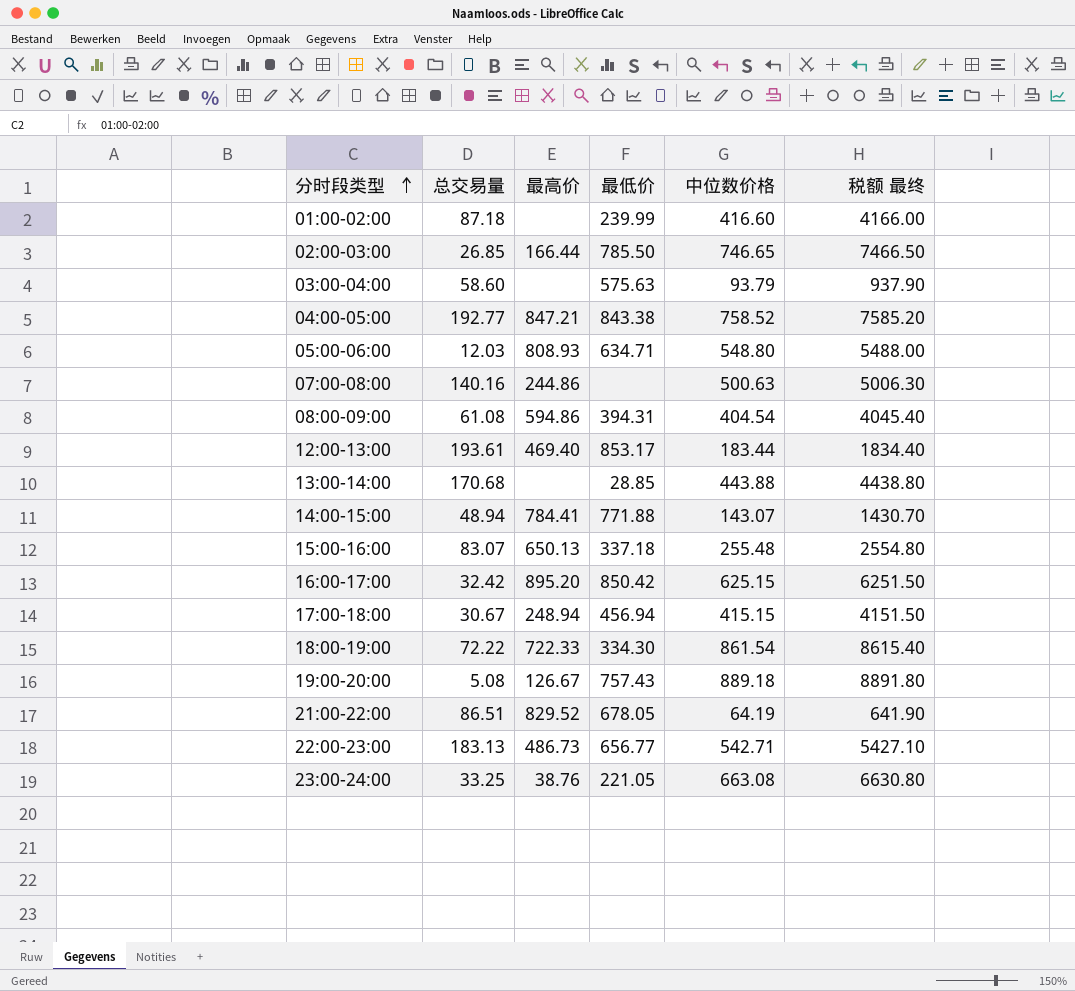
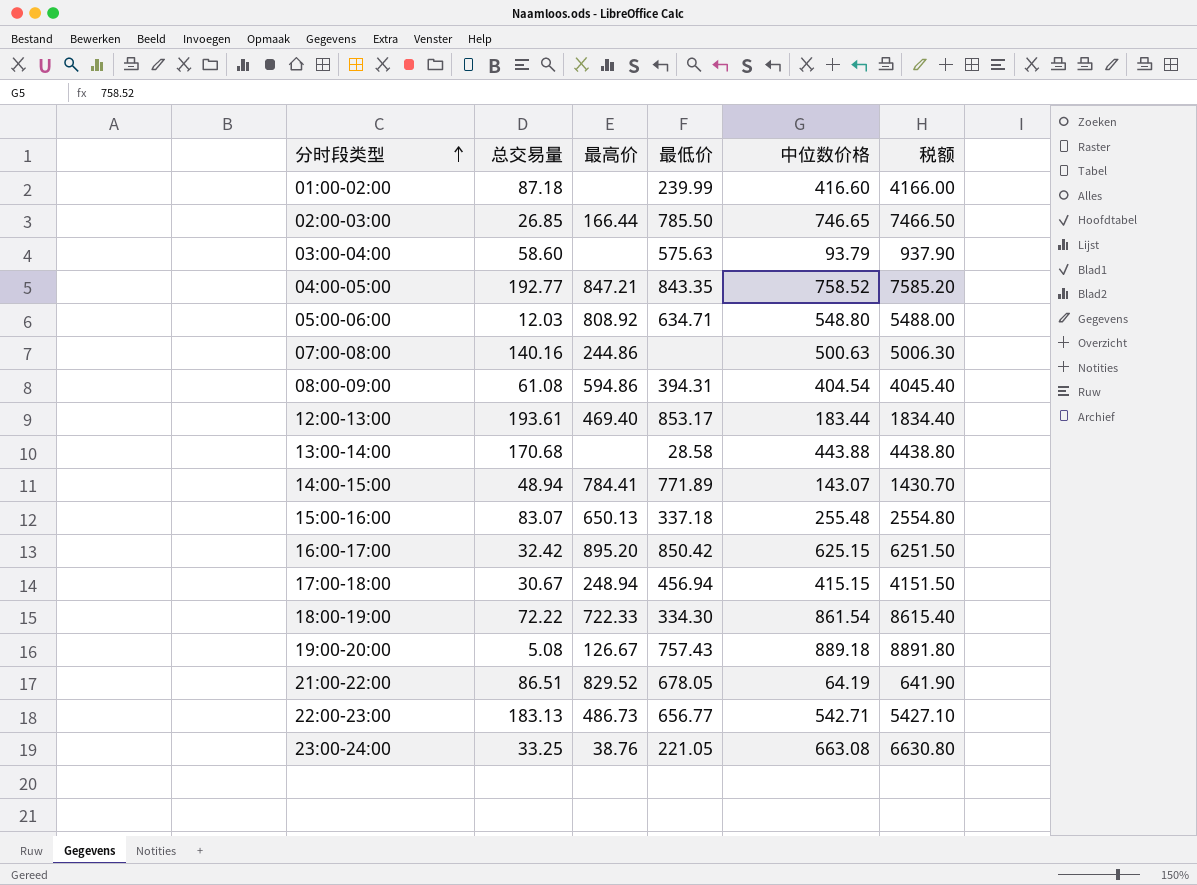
column name: 税额 最终 -> 税额
04:00-05:00 | 最低价: 843.38 -> 843.35
05:00-06:00 | 最高价: 808.93 -> 808.92
13:00-14:00 | 最低价: 28.85 -> 28.58
14:00-15:00 | 最低价: 771.88 -> 771.89

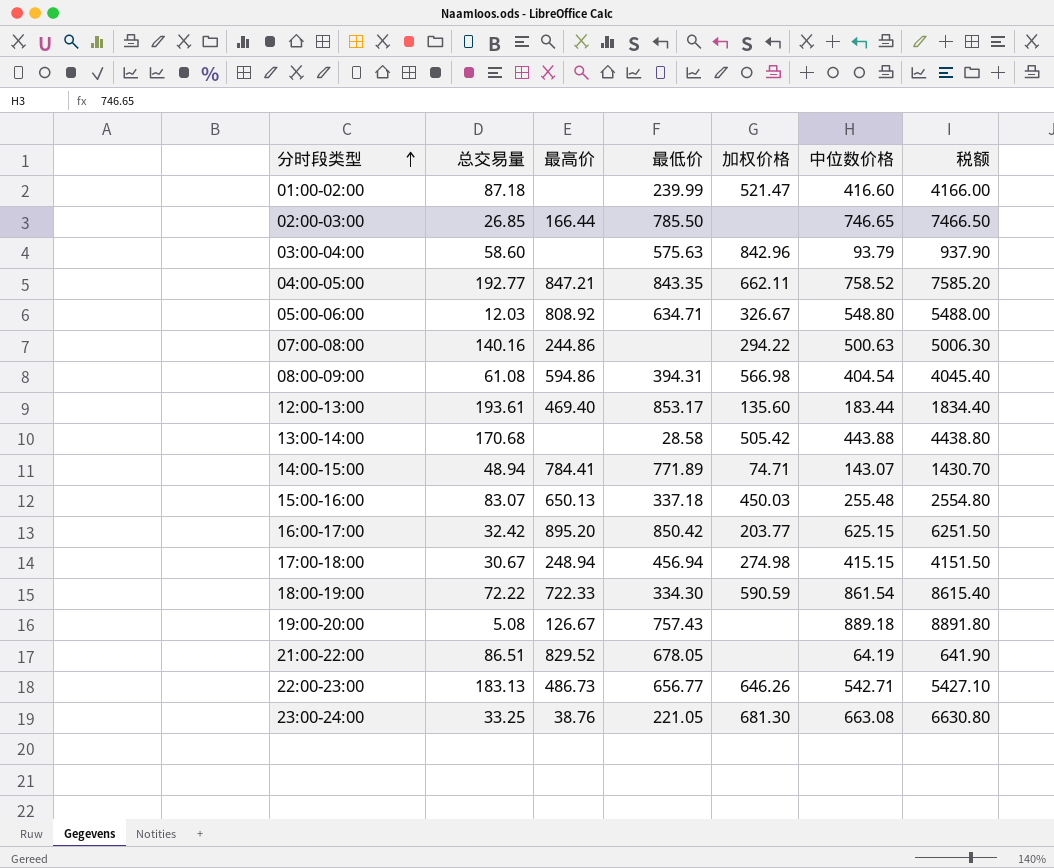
column 加权价格 | position: none -> 5

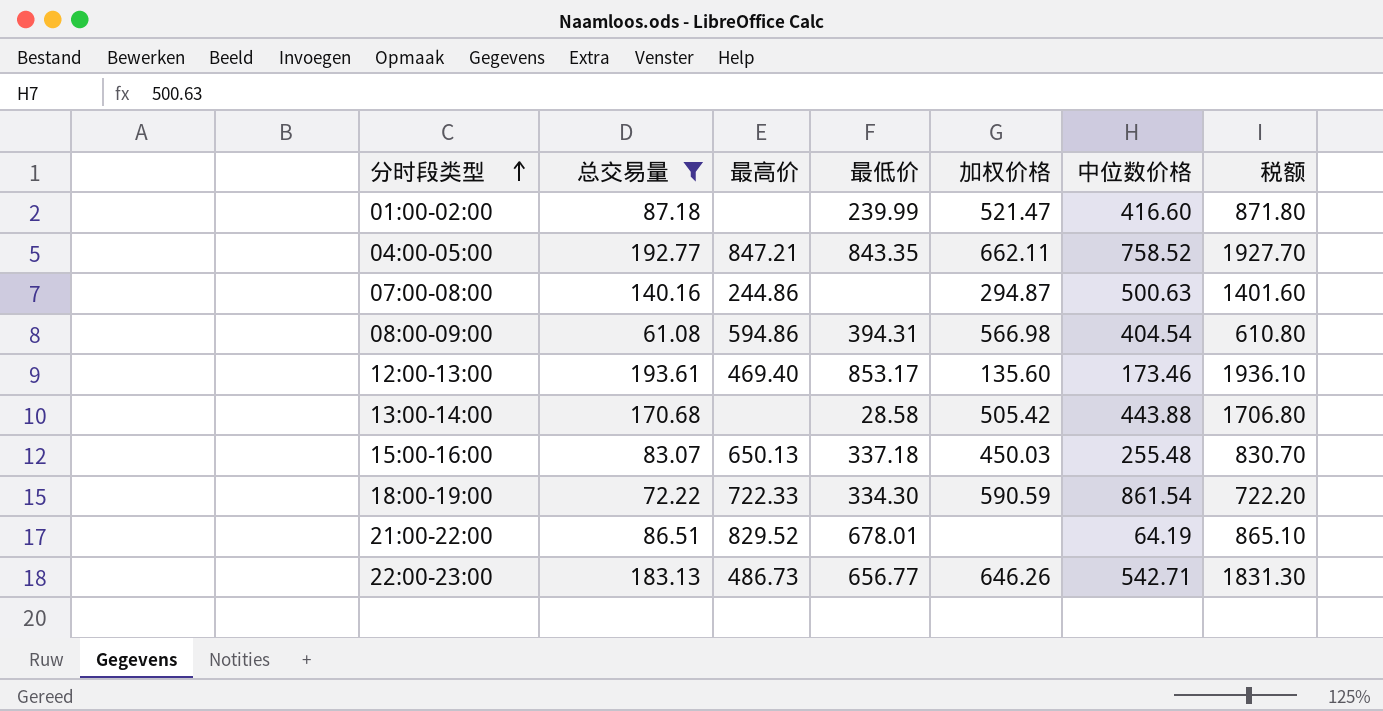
filter: none -> 总交易量 >= 61.08
column 税额 | formula: [中位数价格] * 10 -> [总交易量] * 10
07:00-08:00 | 加权价格: 294.22 -> 294.87
12:00-13:00 | 中位数价格: 183.44 -> 173.46
21:00-22:00 | 最低价: 678.05 -> 678.01

